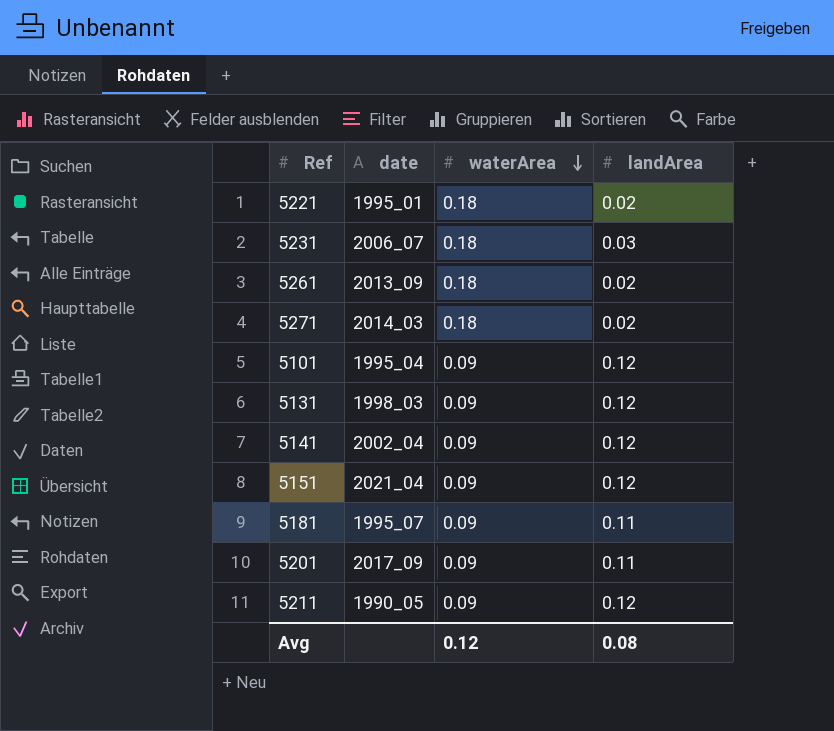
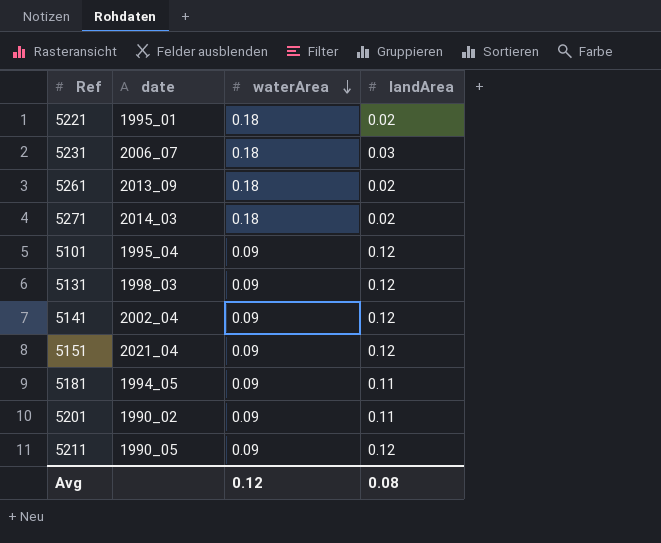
5181 | date: 1995_07 -> 1994_05
5201 | date: 2017_09 -> 1990_02

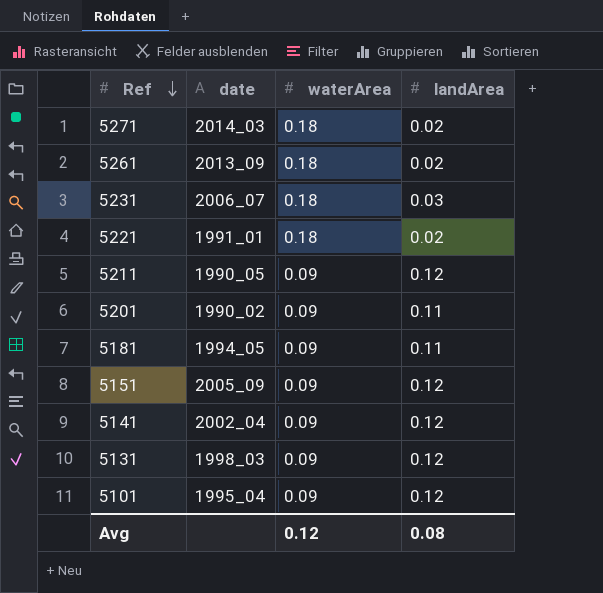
row order: waterArea descending -> Ref descending
5221 | date: 1995_01 -> 1991_01
5151 | date: 2021_04 -> 2005_09

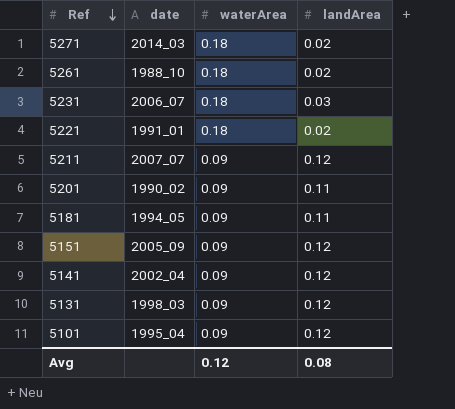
5261 | date: 2013_09 -> 1988_10
5211 | date: 1990_05 -> 2007_07

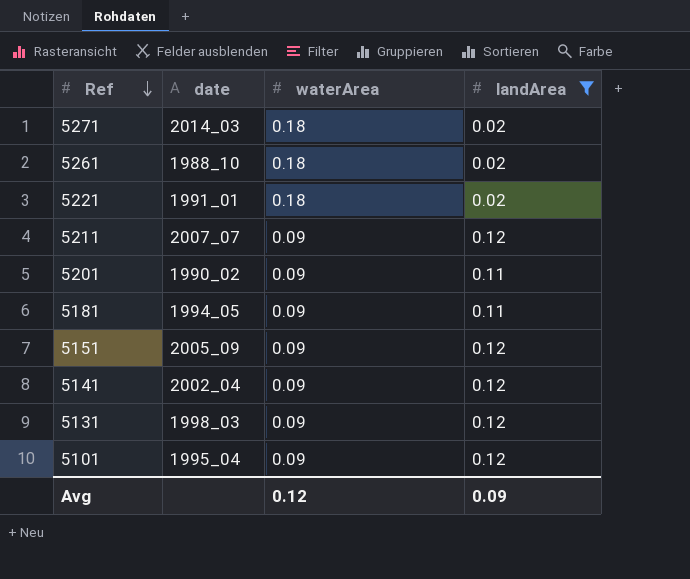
filter: none -> landArea != 0.03
Avg | landArea: 0.08 -> 0.09

